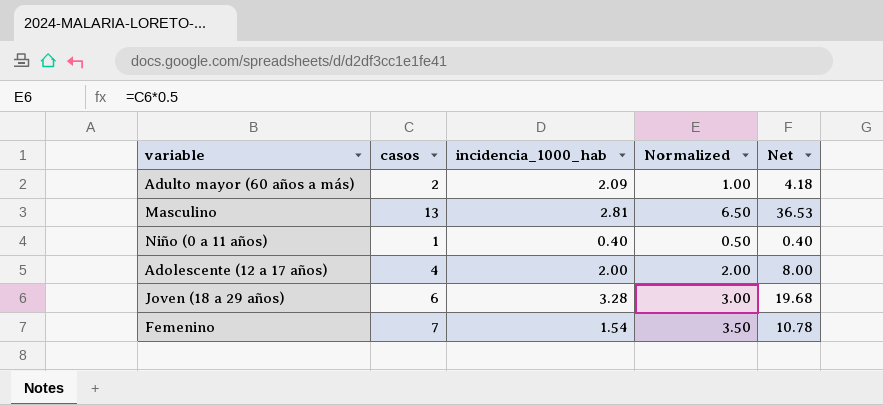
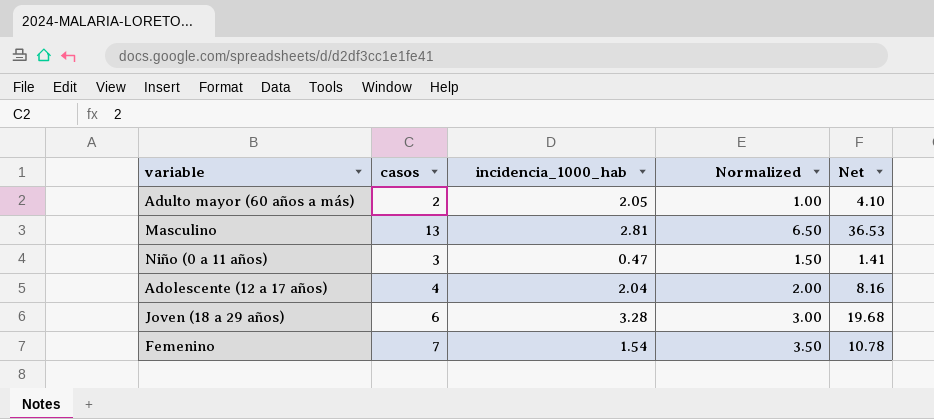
Adulto mayor (60 años a más) | incidencia_1000_hab: 2.09 -> 2.05
Adulto mayor (60 años a más) | Net: 4.18 -> 4.10
Niño (0 a 11 años) | casos: 1 -> 3
Niño (0 a 11 años) | incidencia_1000_hab: 0.40 -> 0.47
Niño (0 a 11 años) | Normalized: 0.50 -> 1.50
Niño (0 a 11 años) | Net: 0.40 -> 1.41
Adolescente (12 a 17 años) | incidencia_1000_hab: 2.00 -> 2.04
Adolescente (12 a 17 años) | Net: 8.00 -> 8.16

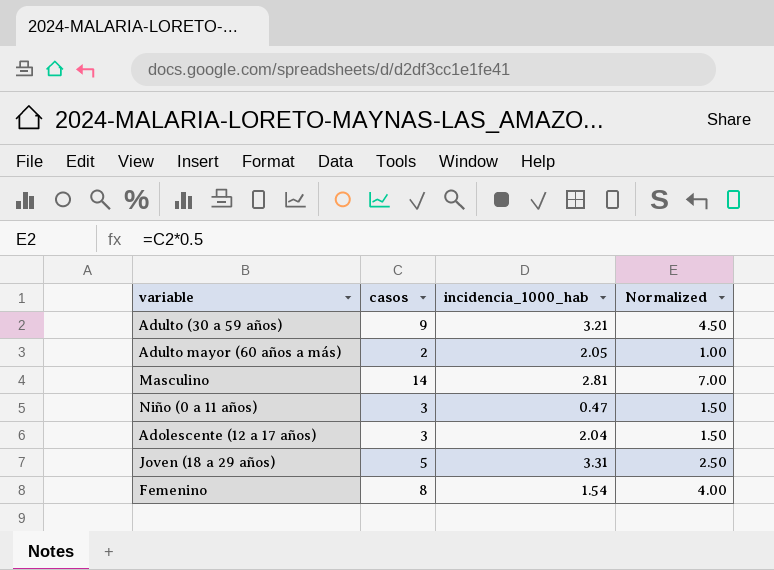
column Net | formula: [casos] * [incidencia_1000_hab] -> none
row Adulto (30 a 59 años): none -> 9 | 3.21 | 4.50
Masculino | casos: 13 -> 14
Masculino | Normalized: 6.50 -> 7.00
Adolescente (12 a 17 años) | casos: 4 -> 3
Adolescente (12 a 17 años) | Normalized: 2.00 -> 1.50
Joven (18 a 29 años) | casos: 6 -> 5
Joven (18 a 29 años) | incidencia_1000_hab: 3.28 -> 3.31
Joven (18 a 29 años) | Normalized: 3.00 -> 2.50
Femenino | casos: 7 -> 8
Femenino | Normalized: 3.50 -> 4.00

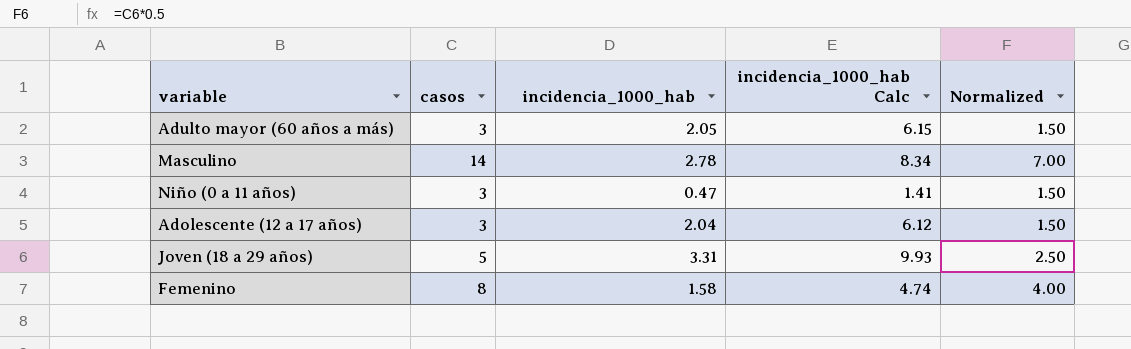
column incidencia_1000_hab Calc | formula: none -> [incidencia_1000_hab] * 3
row Adulto (30 a 59 años): 9 | 3.21 | 4.50 -> none
Adulto mayor (60 años a más) | casos: 2 -> 3
Adulto mayor (60 años a más) | Normalized: 1.00 -> 1.50
Masculino | incidencia_1000_hab: 2.81 -> 2.78
Femenino | incidencia_1000_hab: 1.54 -> 1.58

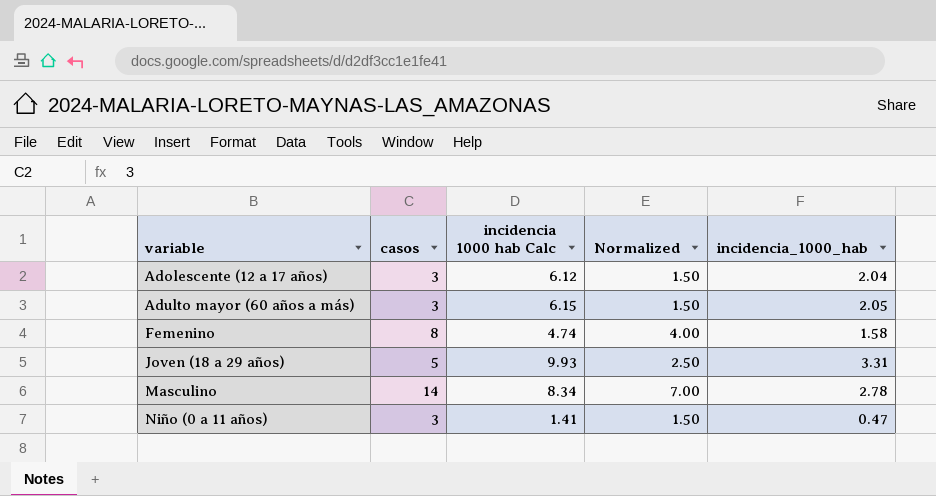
row order: none -> variable ascending
column name: incidencia_1000_hab Calc -> incidencia 1000 hab Calc
column incidencia_1000_hab | position: 3 -> 5

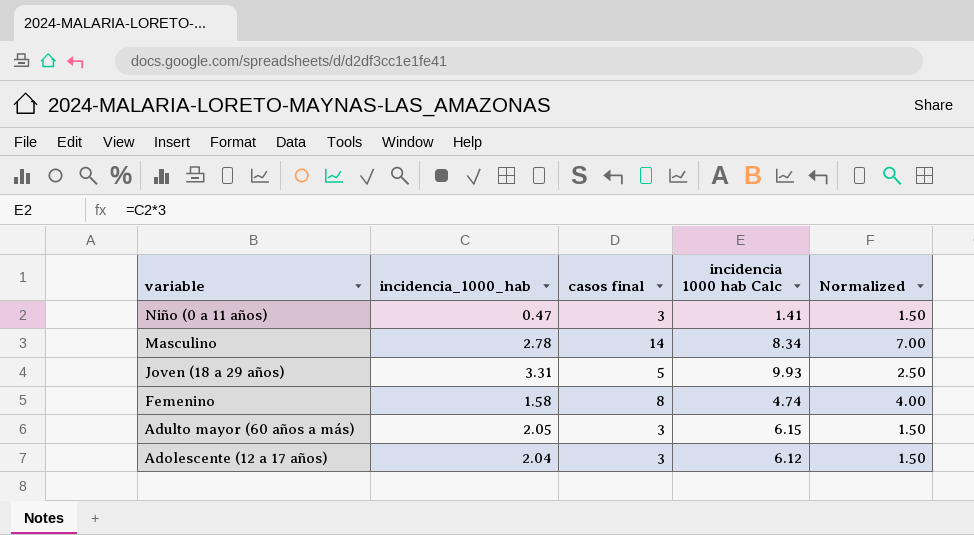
row order: variable ascending -> variable descending
column incidencia_1000_hab | position: 5 -> 2
column name: casos -> casos final

